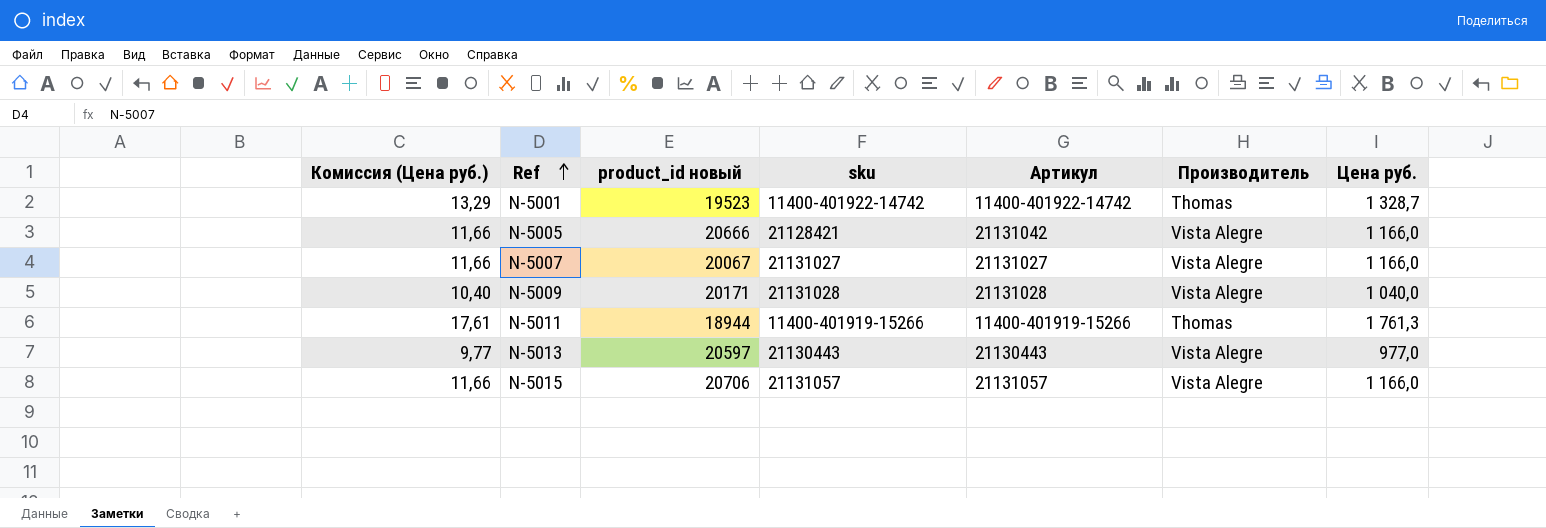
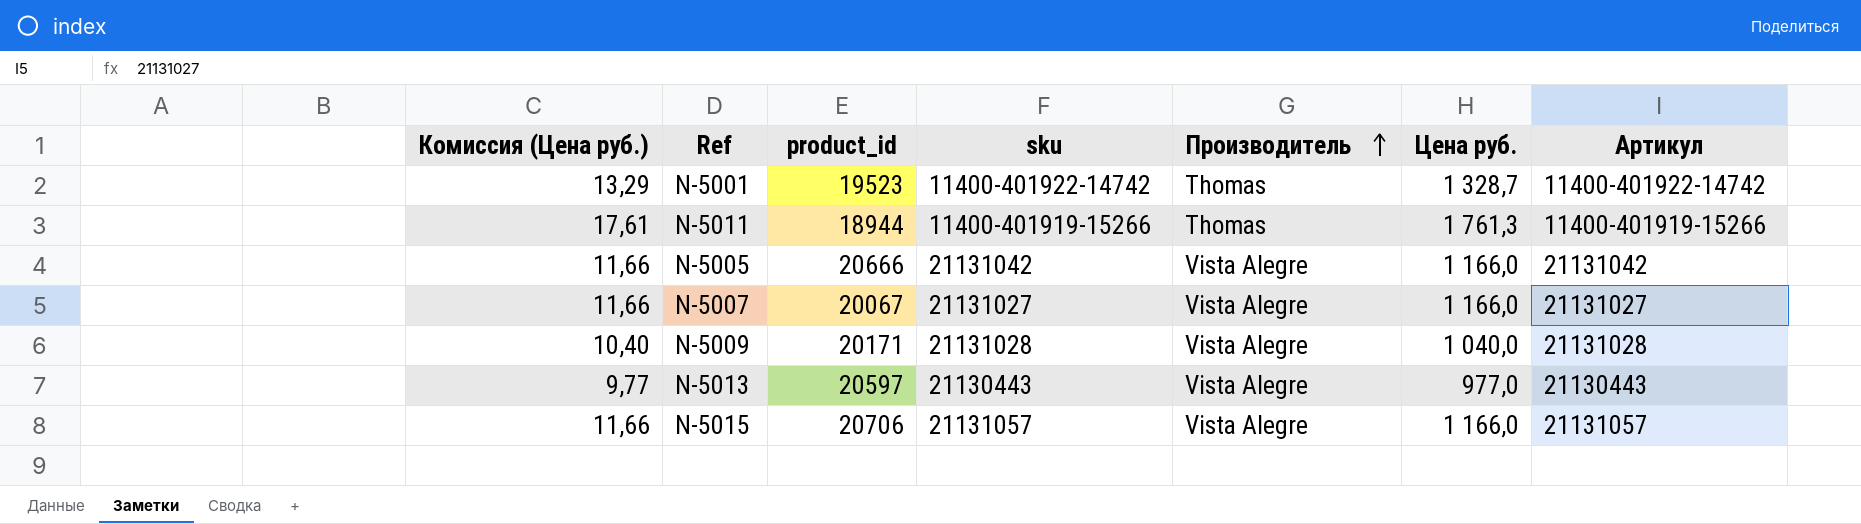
row order: Ref ascending -> Производитель ascending
column name: product_id новый -> product_id
column Артикул | position: 5 -> 7
N-5005 | sku: 21128421 -> 21131042

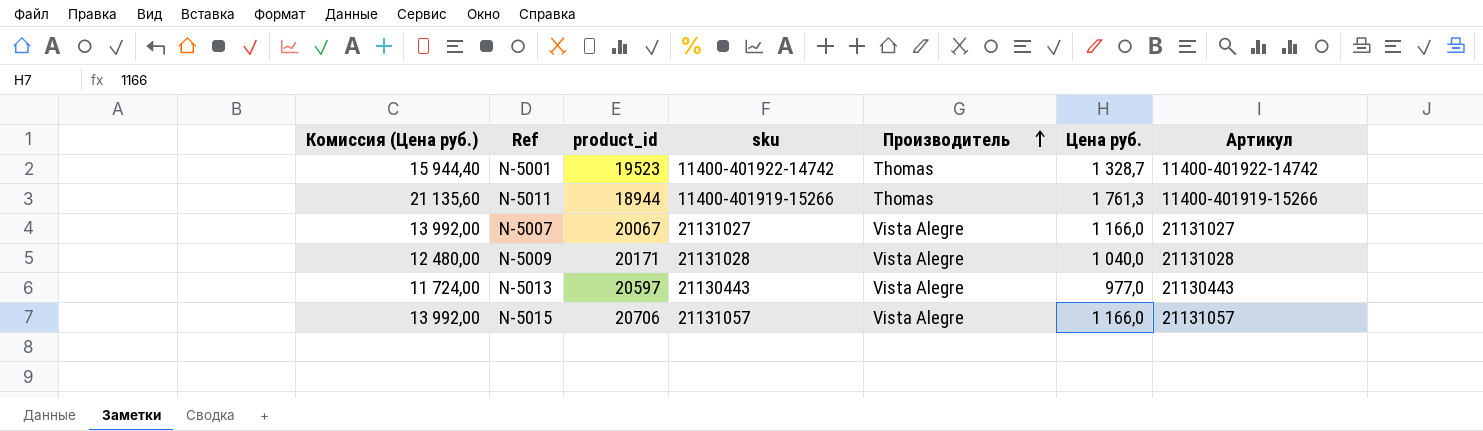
column Комиссия (Цена руб.) | formula: [Цена руб.] * 0,01 -> [Цена руб.] * 12
row N-5005: 11,66 | 20666 | 21131042 | Vista Alegre | 1 166,0 | 21131042 -> none

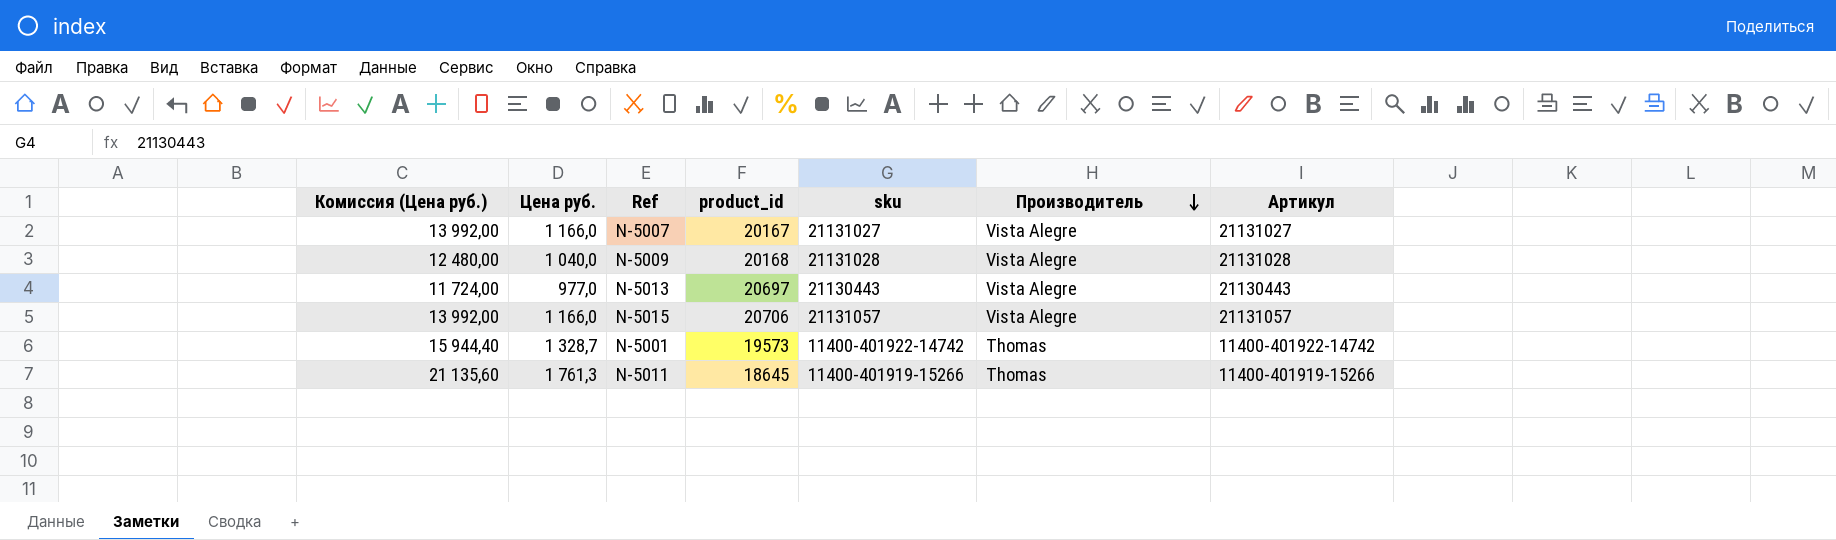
row order: Производитель ascending -> Производитель descending
column Цена руб. | position: 6 -> 2
N-5007 | product_id: 20067 -> 20167
N-5009 | product_id: 20171 -> 20168
N-5013 | product_id: 20597 -> 20697
N-5001 | product_id: 19523 -> 19573
N-5011 | product_id: 18944 -> 18645

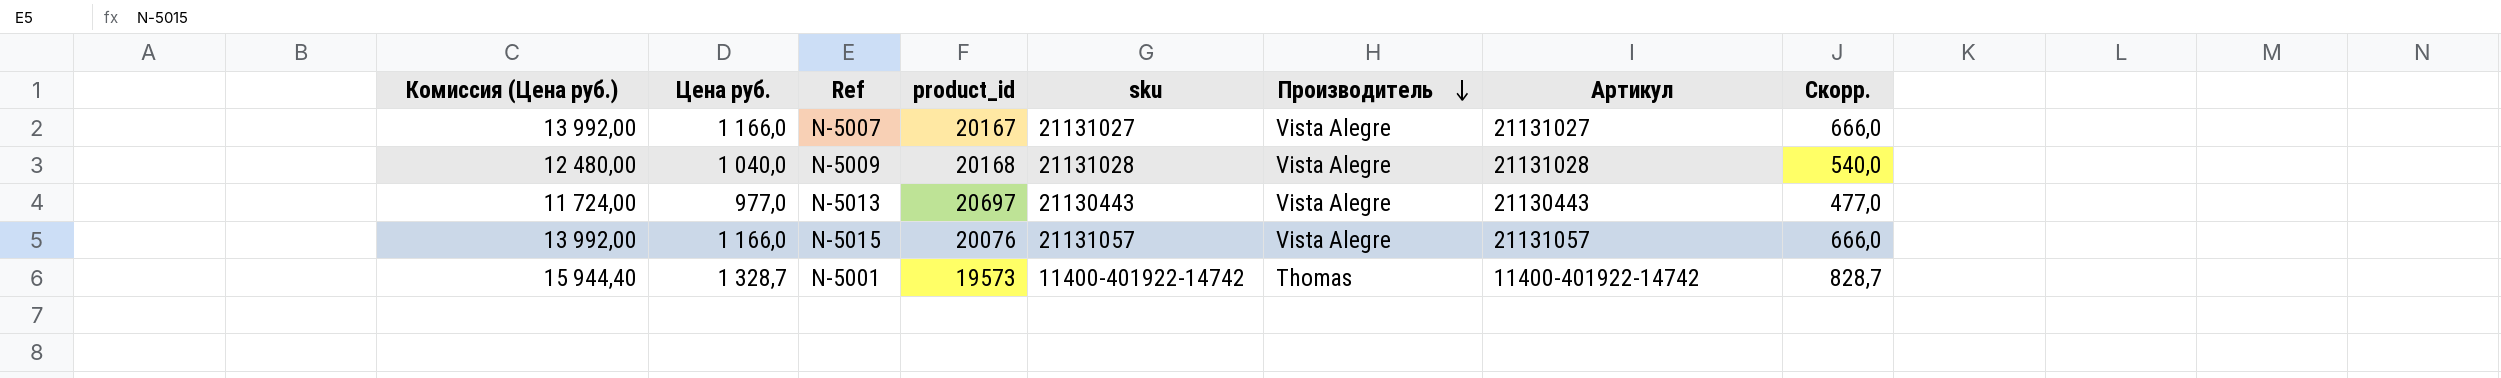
column Скорр. | formula: none -> [Цена руб.] - 500
row N-5011: 21 135,60 | 1 761,3 | 18645 | 11400-401919-15266 | Thomas | 11400-401919-15266 -> none
N-5015 | product_id: 20706 -> 20076

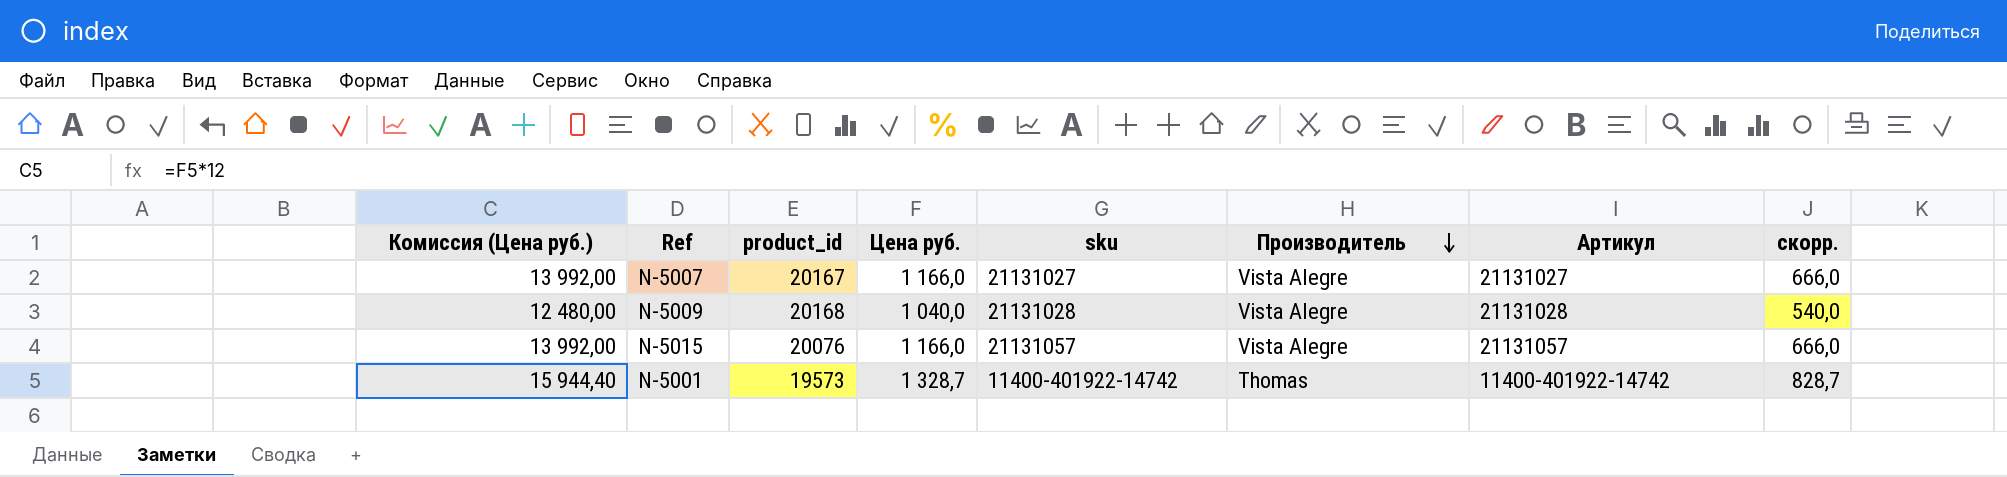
column Цена руб. | position: 2 -> 4
column name: Скорр. -> скорр.
row N-5013: 11 724,00 | 977,0 | 20697 | 21130443 | Vista Alegre | 21130443 | 477,0 -> none

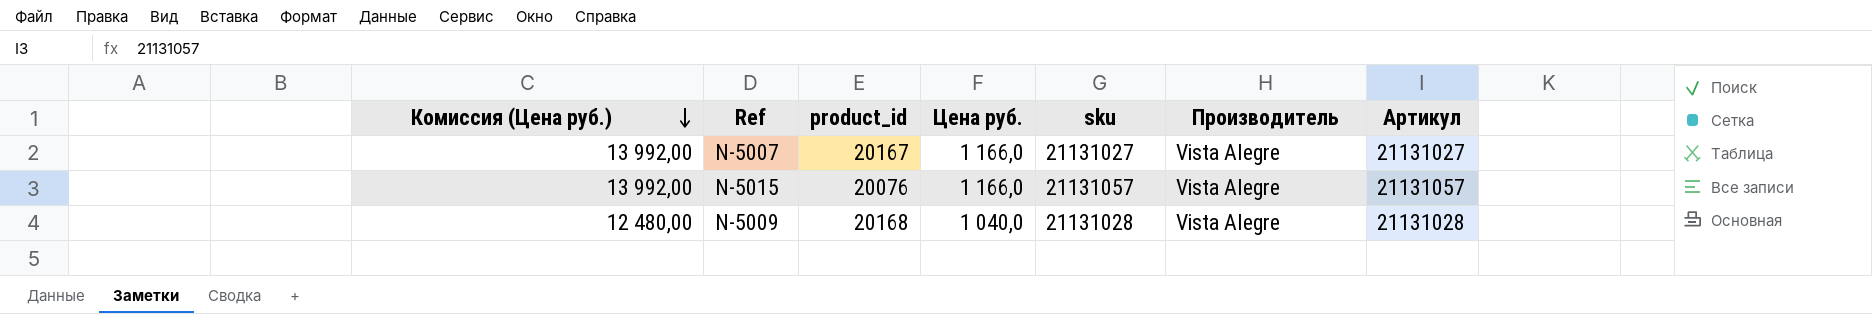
row order: Производитель descending -> Комиссия (Цена руб.) descending
column скорр. | formula: [Цена руб.] - 500 -> none
row N-5001: 15 944,40 | 19573 | 1 328,7 | 11400-401922-14742 | Thomas | 11400-401922-14742 | 828,7 -> none

